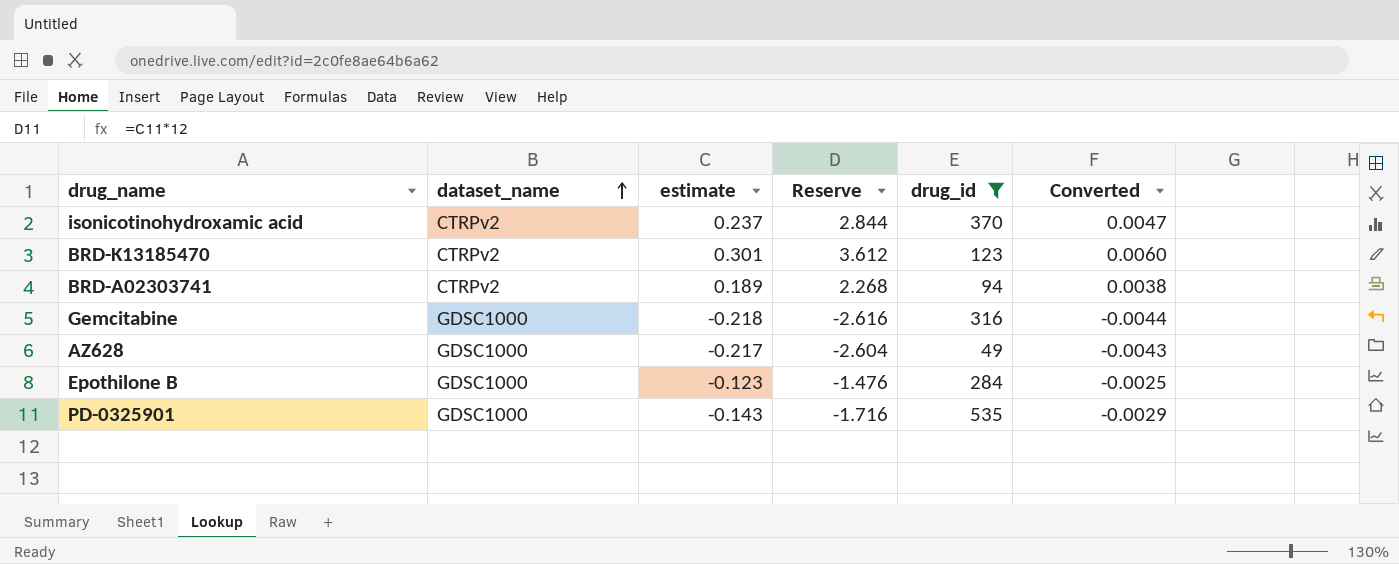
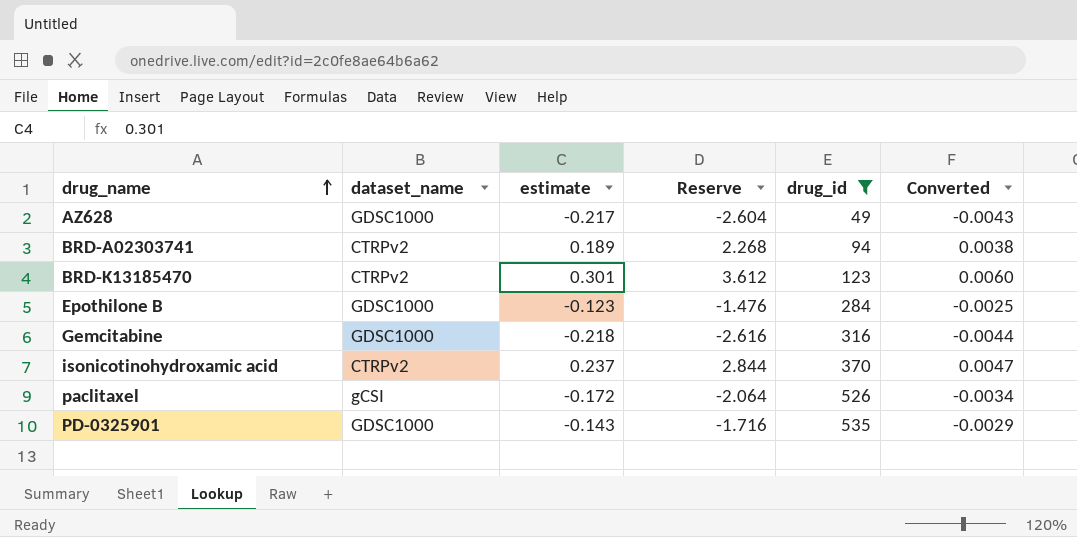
row order: dataset_name ascending -> drug_name ascending
row paclitaxel: none -> gCSI | -0.172 | -2.064 | 526 | -0.0034

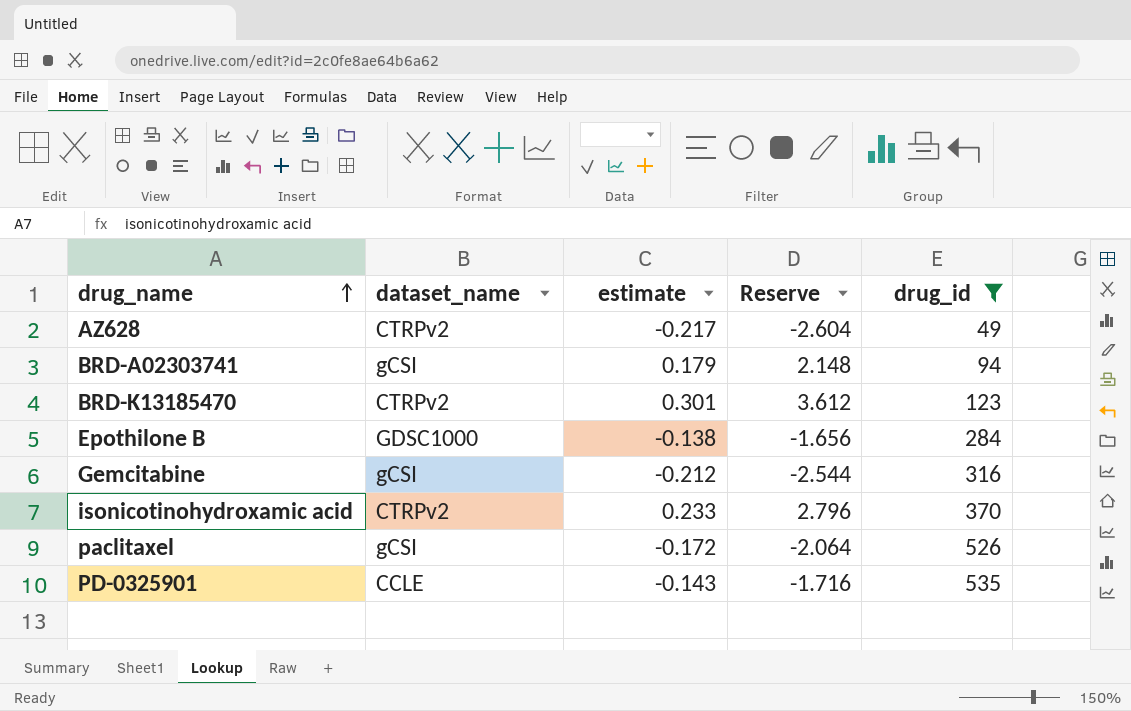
column Converted | formula: [estimate] * 0.02 -> none
AZ628 | dataset_name: GDSC1000 -> CTRPv2
BRD-A02303741 | dataset_name: CTRPv2 -> gCSI
BRD-A02303741 | estimate: 0.189 -> 0.179
BRD-A02303741 | Reserve: 2.268 -> 2.148
Epothilone B | estimate: -0.123 -> -0.138
Epothilone B | Reserve: -1.476 -> -1.656
Gemcitabine | dataset_name: GDSC1000 -> gCSI
Gemcitabine | estimate: -0.218 -> -0.212
Gemcitabine | Reserve: -2.616 -> -2.544
isonicotinohydroxamic acid | estimate: 0.237 -> 0.233
isonicotinohydroxamic acid | Reserve: 2.844 -> 2.796
PD-0325901 | dataset_name: GDSC1000 -> CCLE

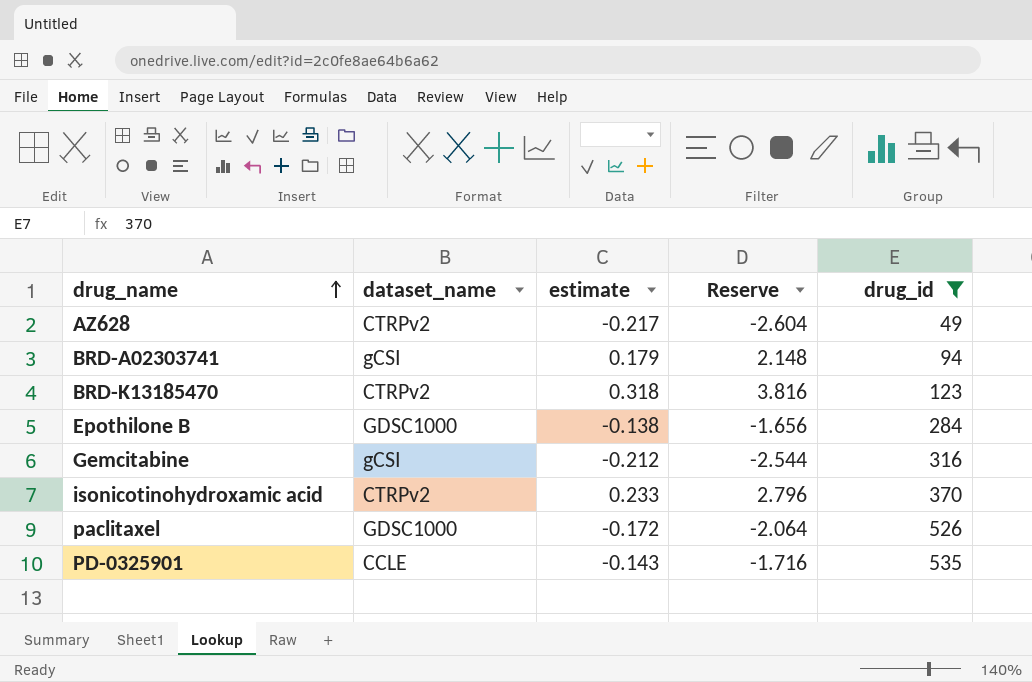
BRD-K13185470 | estimate: 0.301 -> 0.318
BRD-K13185470 | Reserve: 3.612 -> 3.816
paclitaxel | dataset_name: gCSI -> GDSC1000

